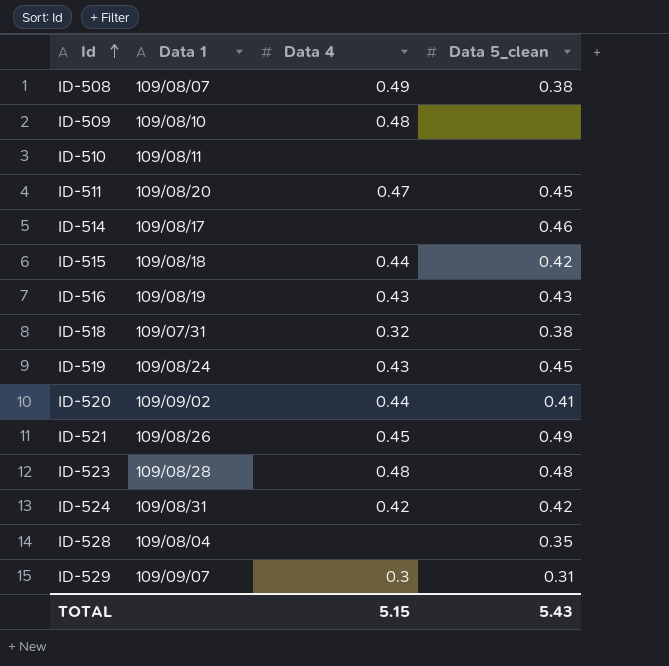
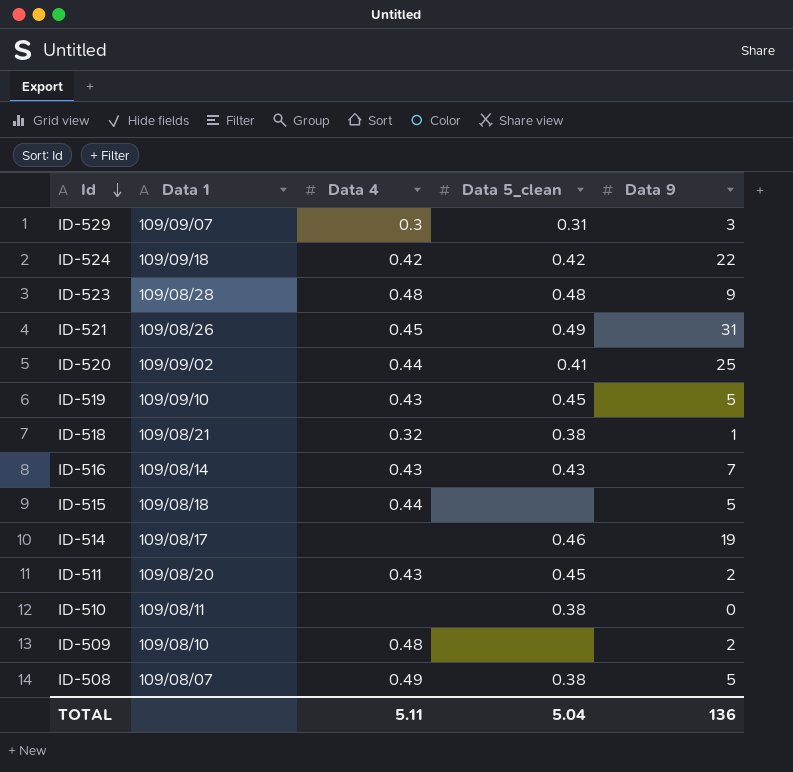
row order: Id ascending -> Id descending
column Data 9 | position: none -> 5
row ID-528: 109/08/04 | none | 0.35 -> none
ID-524 | Data 1: 109/08/31 -> 109/09/18
ID-519 | Data 1: 109/08/24 -> 109/09/10
ID-518 | Data 1: 109/07/31 -> 109/08/21
ID-516 | Data 1: 109/08/19 -> 109/08/14
ID-515 | Data 5_clean: 0.42 -> none
ID-511 | Data 4: 0.47 -> 0.43
ID-510 | Data 5_clean: none -> 0.38
TOTAL | Data 4: 5.15 -> 5.11
TOTAL | Data 5_clean: 5.43 -> 5.04

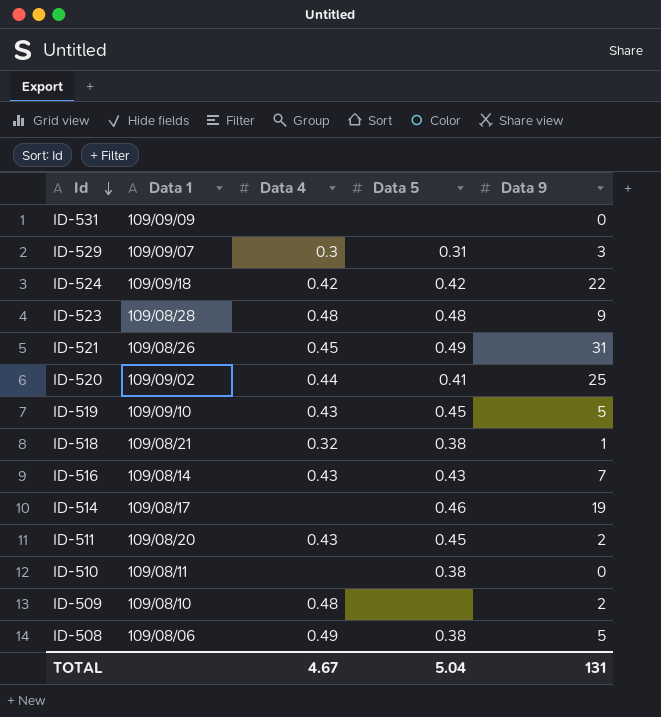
column name: Data 5_clean -> Data 5
row ID-515: 109/08/18 | 0.44 | none | 5 -> none
row ID-531: none -> 109/09/09 | none | none | 0
ID-508 | Data 1: 109/08/07 -> 109/08/06
TOTAL | Data 4: 5.11 -> 4.67
TOTAL | Data 9: 136 -> 131

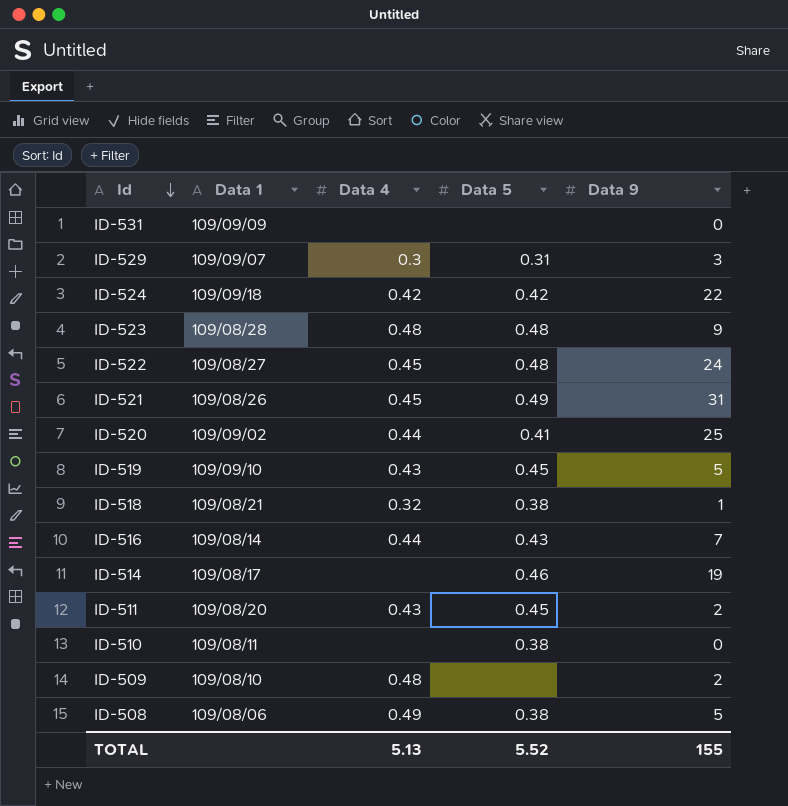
row ID-522: none -> 109/08/27 | 0.45 | 0.48 | 24
ID-516 | Data 4: 0.43 -> 0.44
TOTAL | Data 4: 4.67 -> 5.13
TOTAL | Data 5: 5.04 -> 5.52
TOTAL | Data 9: 131 -> 155

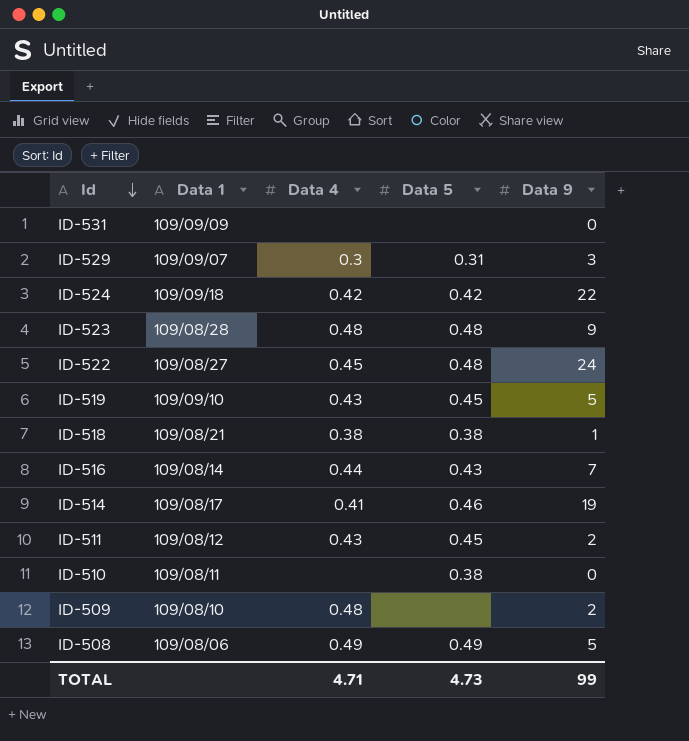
row ID-521: 109/08/26 | 0.45 | 0.49 | 31 -> none
row ID-520: 109/09/02 | 0.44 | 0.41 | 25 -> none
ID-518 | Data 4: 0.32 -> 0.38
ID-514 | Data 4: none -> 0.41
ID-511 | Data 1: 109/08/20 -> 109/08/12
ID-508 | Data 5: 0.38 -> 0.49
TOTAL | Data 4: 5.13 -> 4.71
TOTAL | Data 5: 5.52 -> 4.73
TOTAL | Data 9: 155 -> 99

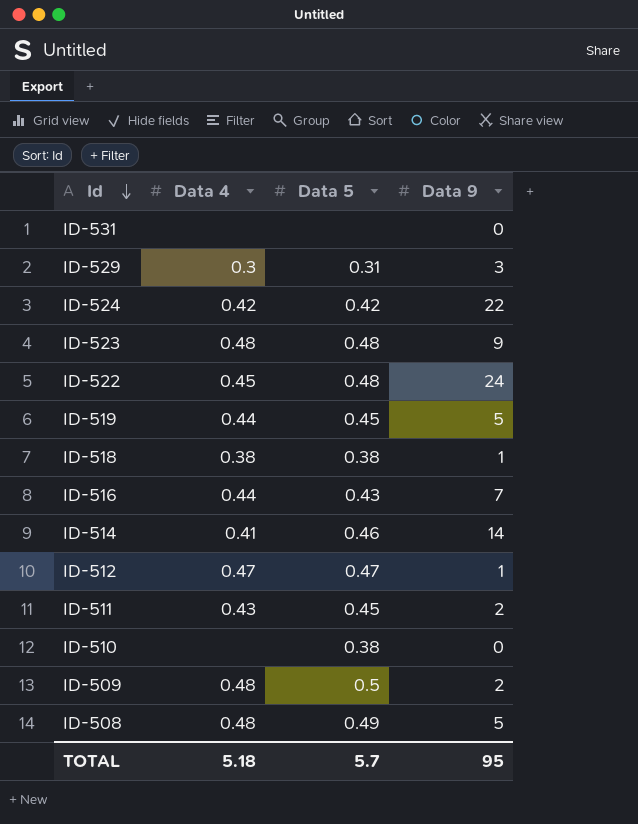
column Data 1 | position: 2 -> none
ID-519 | Data 4: 0.43 -> 0.44
ID-514 | Data 9: 19 -> 14
row ID-512: none -> 0.47 | 0.47 | 1
ID-509 | Data 5: none -> 0.5
ID-508 | Data 4: 0.49 -> 0.48
TOTAL | Data 4: 4.71 -> 5.18
TOTAL | Data 5: 4.73 -> 5.7
TOTAL | Data 9: 99 -> 95

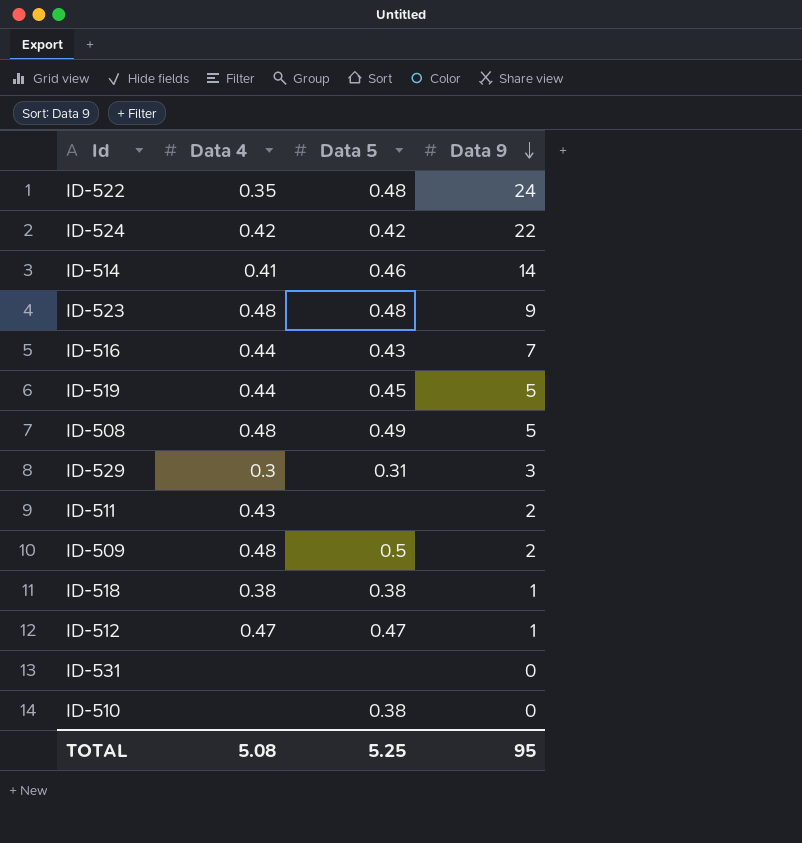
row order: Id descending -> Data 9 descending
ID-522 | Data 4: 0.45 -> 0.35
ID-511 | Data 5: 0.45 -> none
TOTAL | Data 4: 5.18 -> 5.08
TOTAL | Data 5: 5.7 -> 5.25

